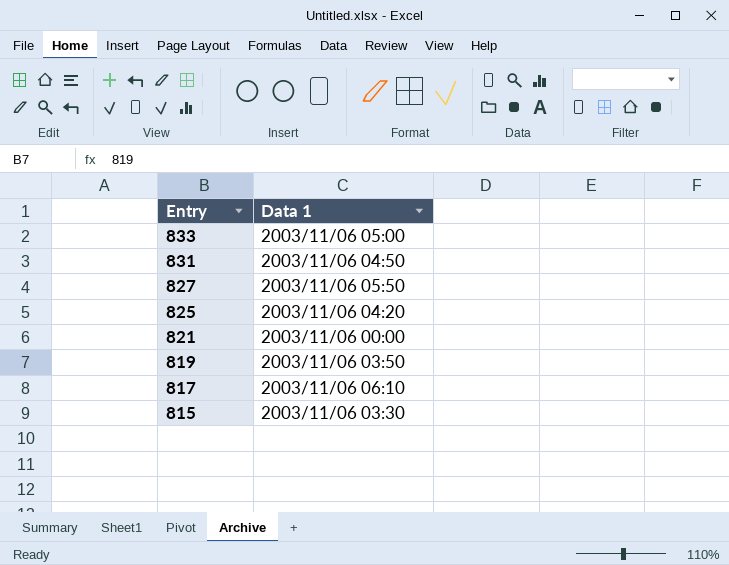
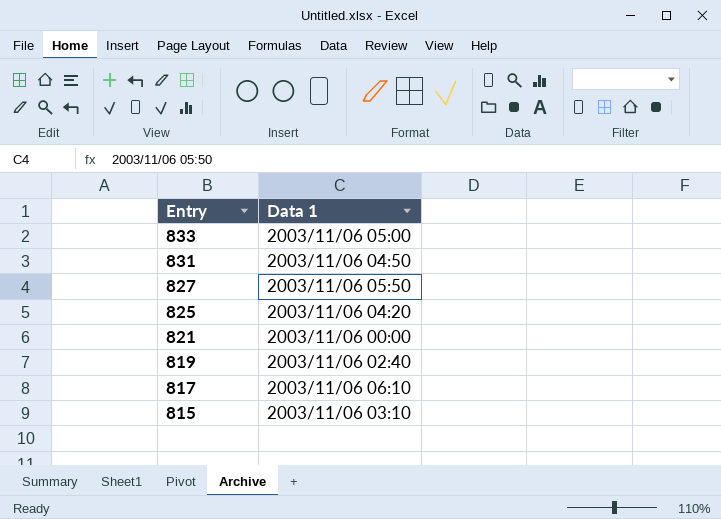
819 | Data 1: 2003/11/06 03:50 -> 2003/11/06 02:40
815 | Data 1: 2003/11/06 03:30 -> 2003/11/06 03:10

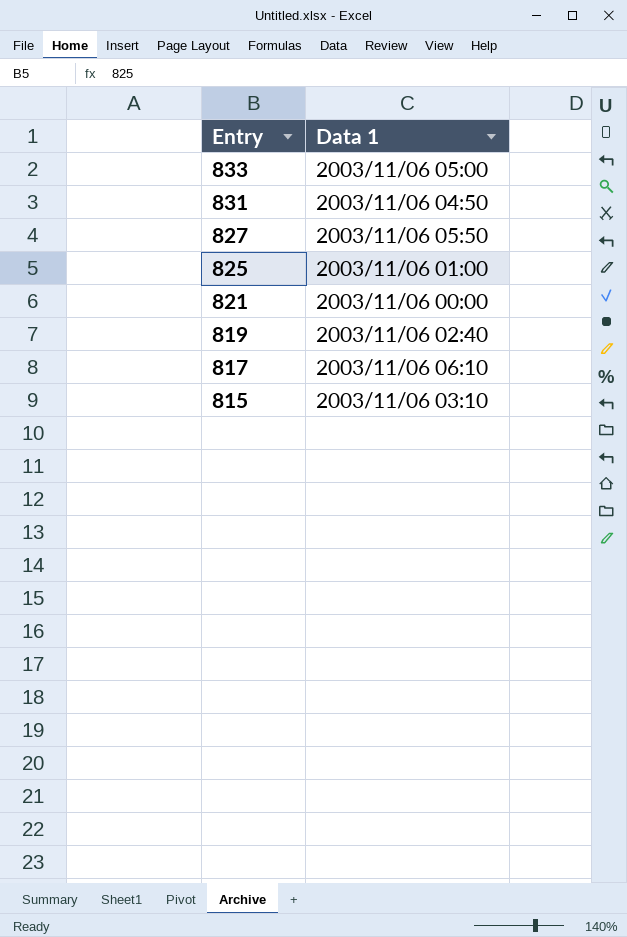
825 | Data 1: 2003/11/06 04:20 -> 2003/11/06 01:00

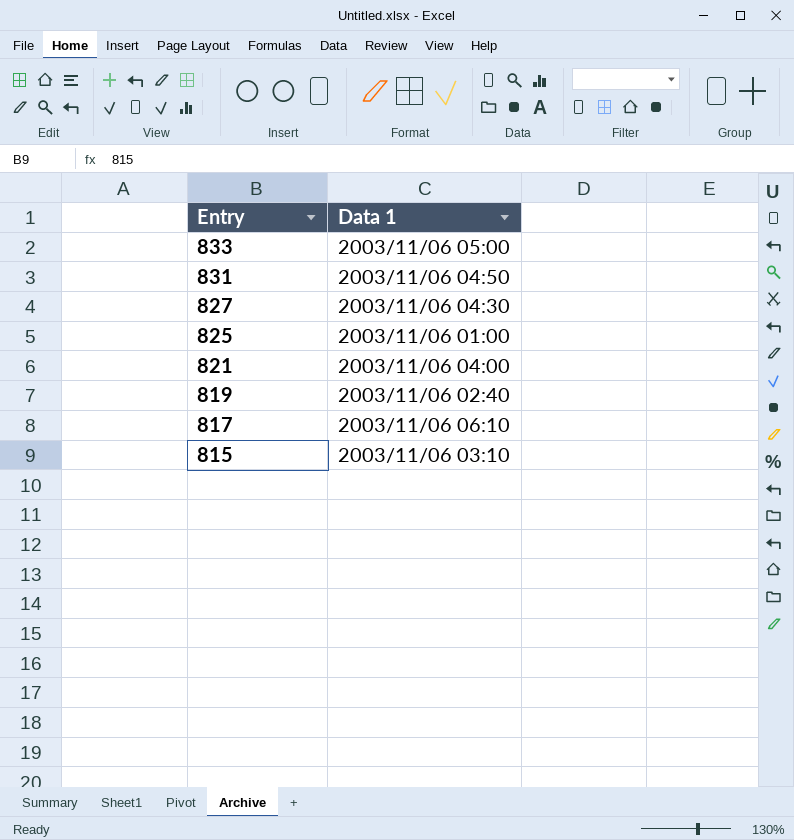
827 | Data 1: 2003/11/06 05:50 -> 2003/11/06 04:30
821 | Data 1: 2003/11/06 00:00 -> 2003/11/06 04:00

